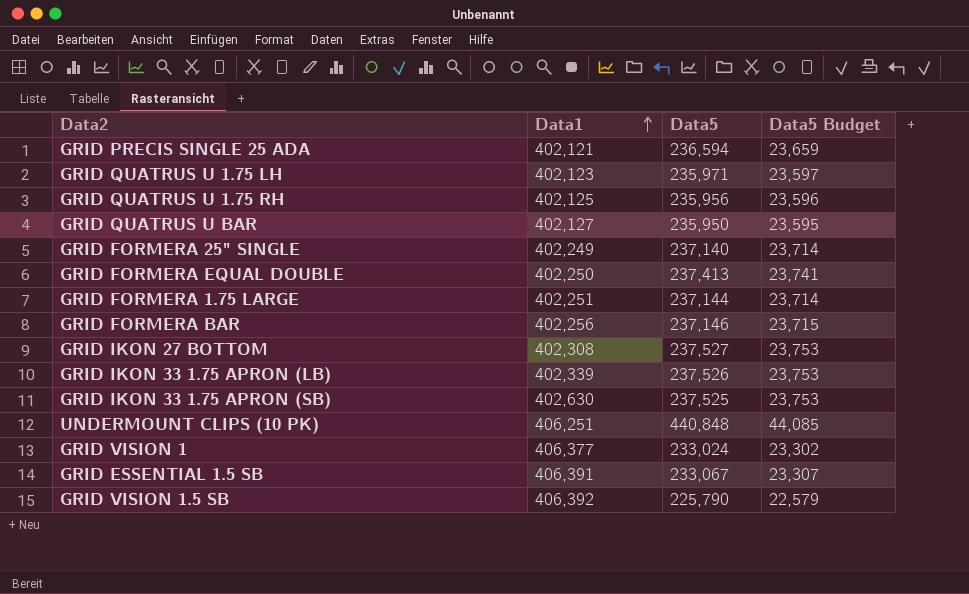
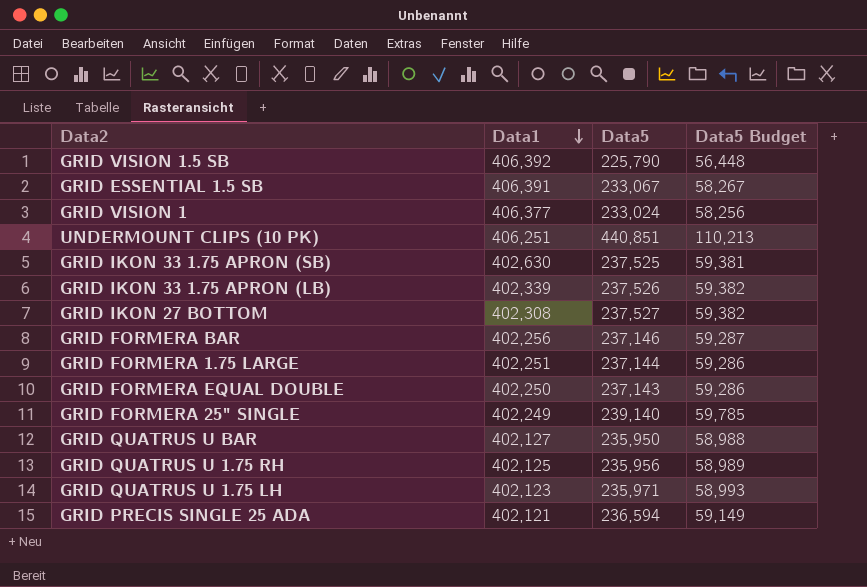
row order: Data1 ascending -> Data1 descending
column Data5 Budget | formula: [Data5] * 0.1 -> [Data5] * 0.25
UNDERMOUNT CLIPS (10 PK) | Data5: 440,848 -> 440,851
GRID FORMERA EQUAL DOUBLE | Data5: 237,413 -> 237,143
GRID FORMERA 25" SINGLE | Data5: 237,140 -> 239,140

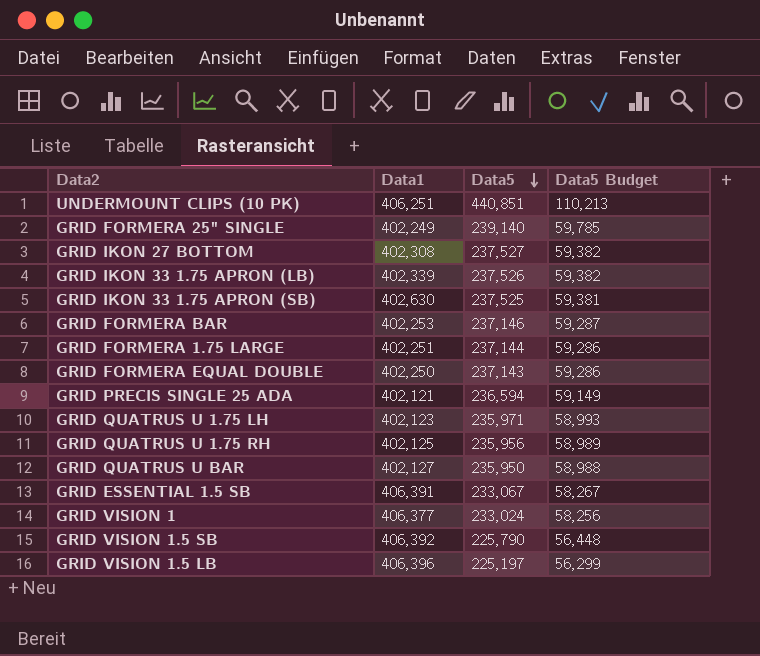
row order: Data1 descending -> Data5 descending
GRID FORMERA BAR | Data1: 402,256 -> 402,253
row GRID VISION 1.5 LB: none -> 406,396 | 225,197 | 56,299

